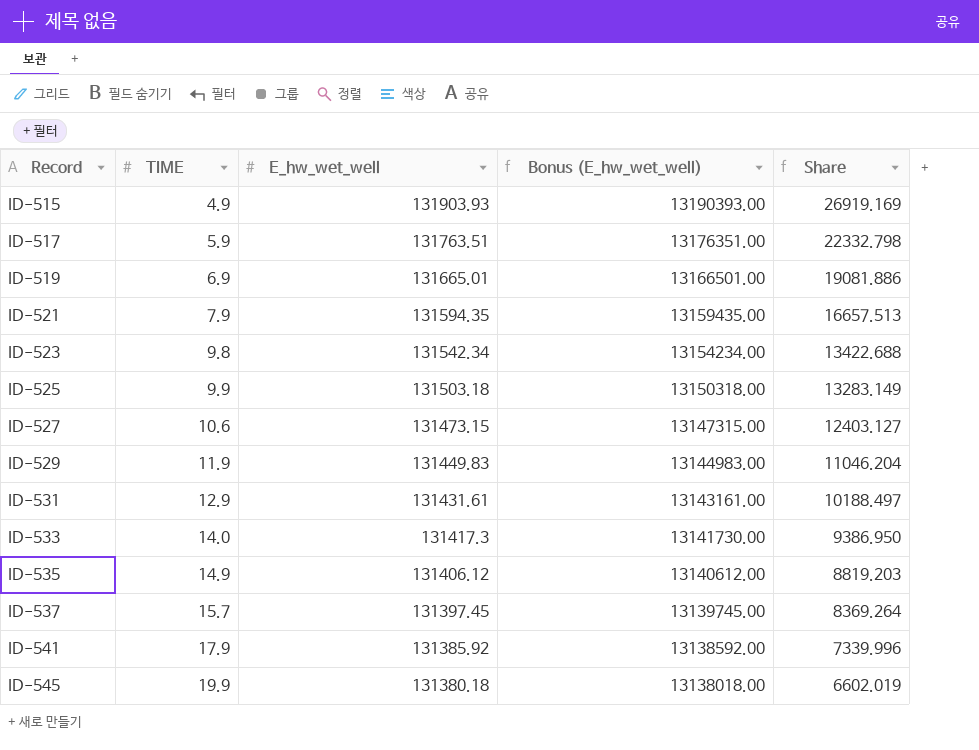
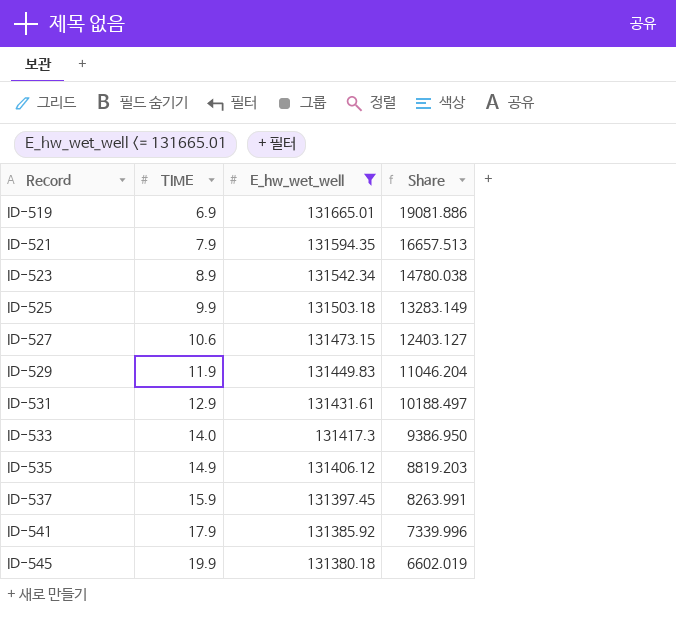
filter: none -> E_hw_wet_well <= 131665.01
column Bonus (E_hw_wet_well) | formula: [E_hw_wet_well] * 100 -> none
ID-523 | TIME: 9.8 -> 8.9
ID-523 | Share: 13422.688 -> 14780.038
ID-537 | TIME: 15.7 -> 15.9
ID-537 | Share: 8369.264 -> 8263.991

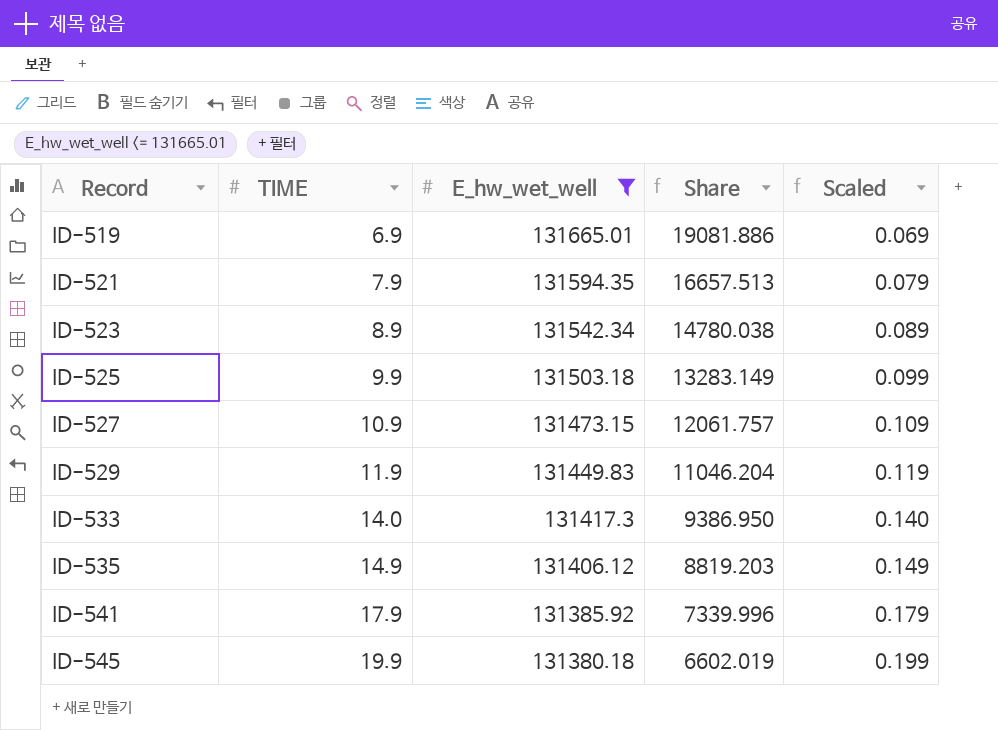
column Scaled | formula: none -> [TIME] * 0.01
row ID-531: 12.9 | 131431.61 | 10188.497 -> none
row ID-537: 15.9 | 131397.45 | 8263.991 -> none
ID-527 | TIME: 10.6 -> 10.9
ID-527 | Share: 12403.127 -> 12061.757

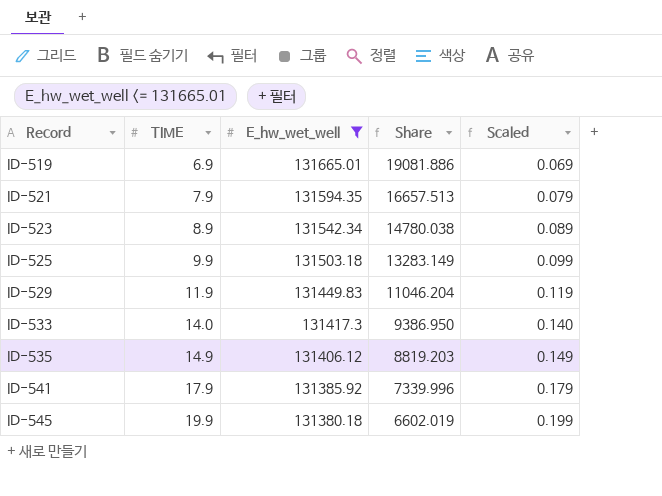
row ID-527: 10.9 | 131473.15 | 12061.757 | 0.109 -> none

